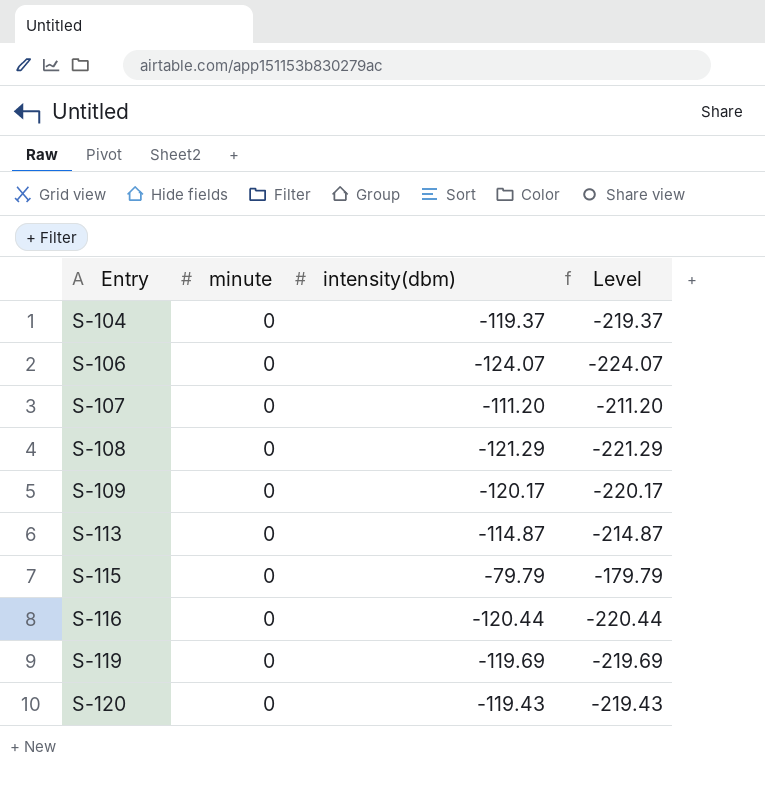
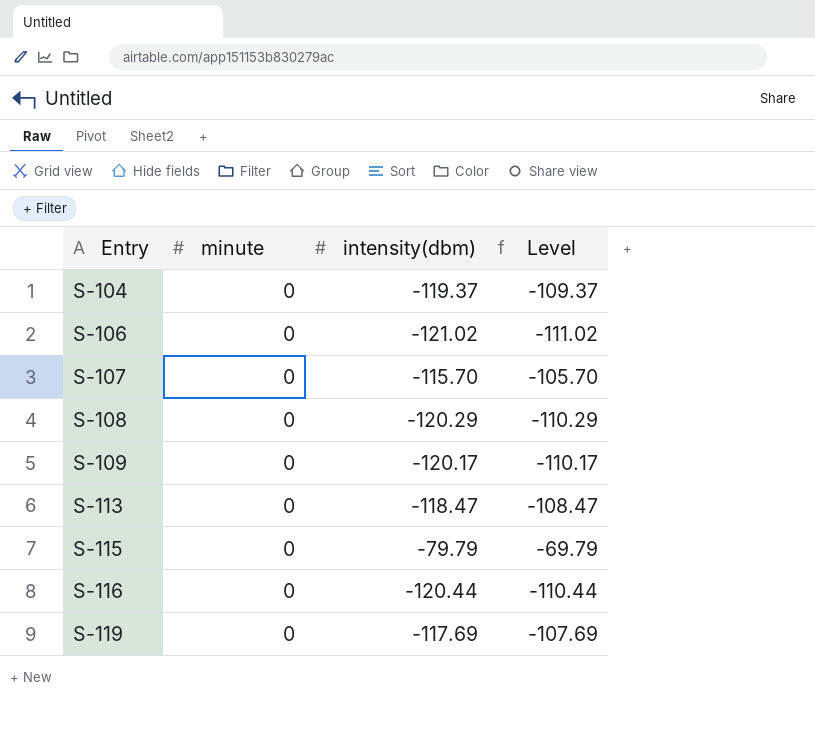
column Level | formula: [intensity(dbm)] - 100 -> [intensity(dbm)] + 10
row S-120: 0 | -119.43 | -219.43 -> none
S-106 | intensity(dbm): -124.07 -> -121.02
S-107 | intensity(dbm): -111.20 -> -115.70
S-108 | intensity(dbm): -121.29 -> -120.29
S-113 | intensity(dbm): -114.87 -> -118.47
S-119 | intensity(dbm): -119.69 -> -117.69

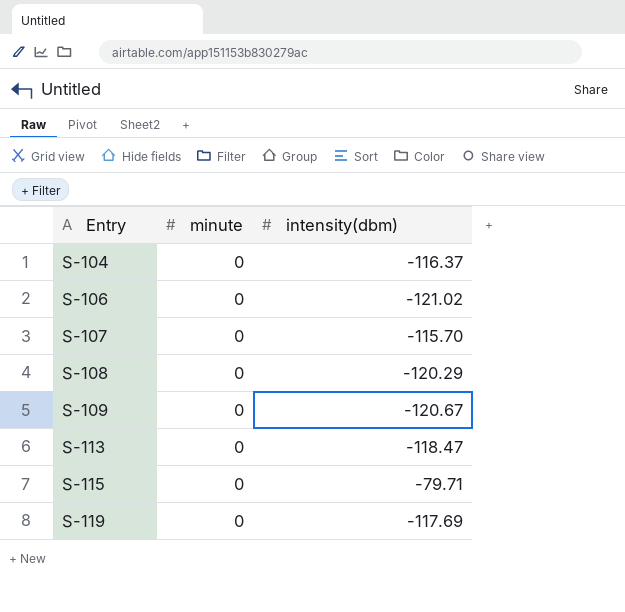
column Level | formula: [intensity(dbm)] + 10 -> none
row S-116: 0 | -120.44 | -110.44 -> none
S-104 | intensity(dbm): -119.37 -> -116.37
S-109 | intensity(dbm): -120.17 -> -120.67
S-115 | intensity(dbm): -79.79 -> -79.71

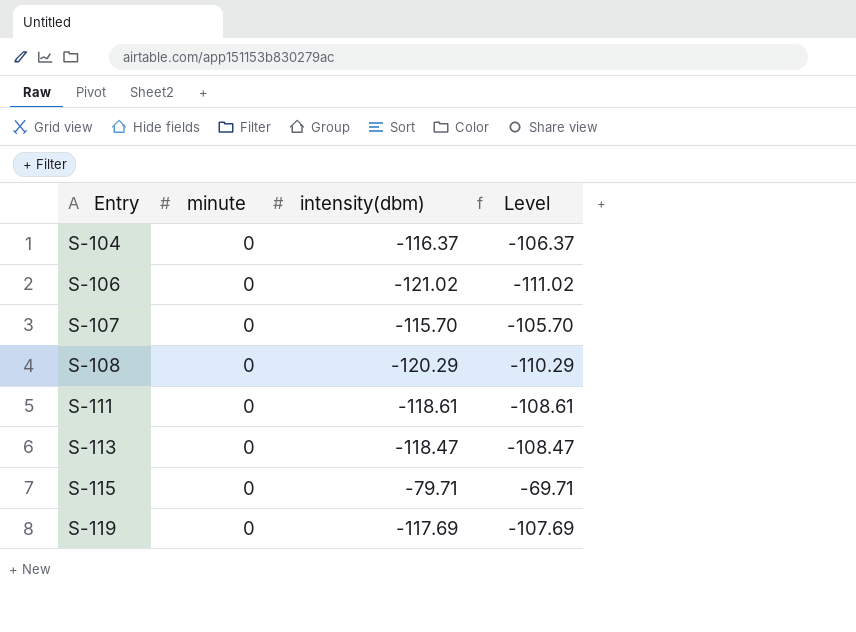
column Level | formula: none -> [intensity(dbm)] + 10
row S-109: 0 | -120.67 -> none
row S-111: none -> 0 | -118.61 | -108.61

